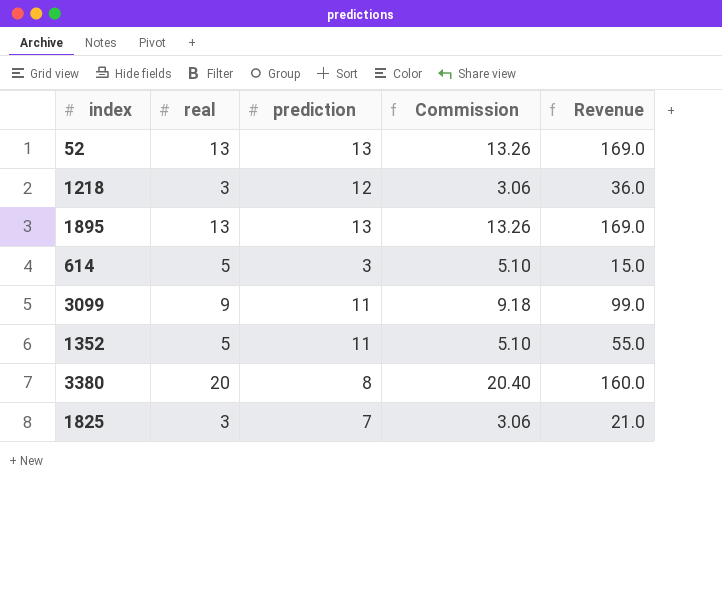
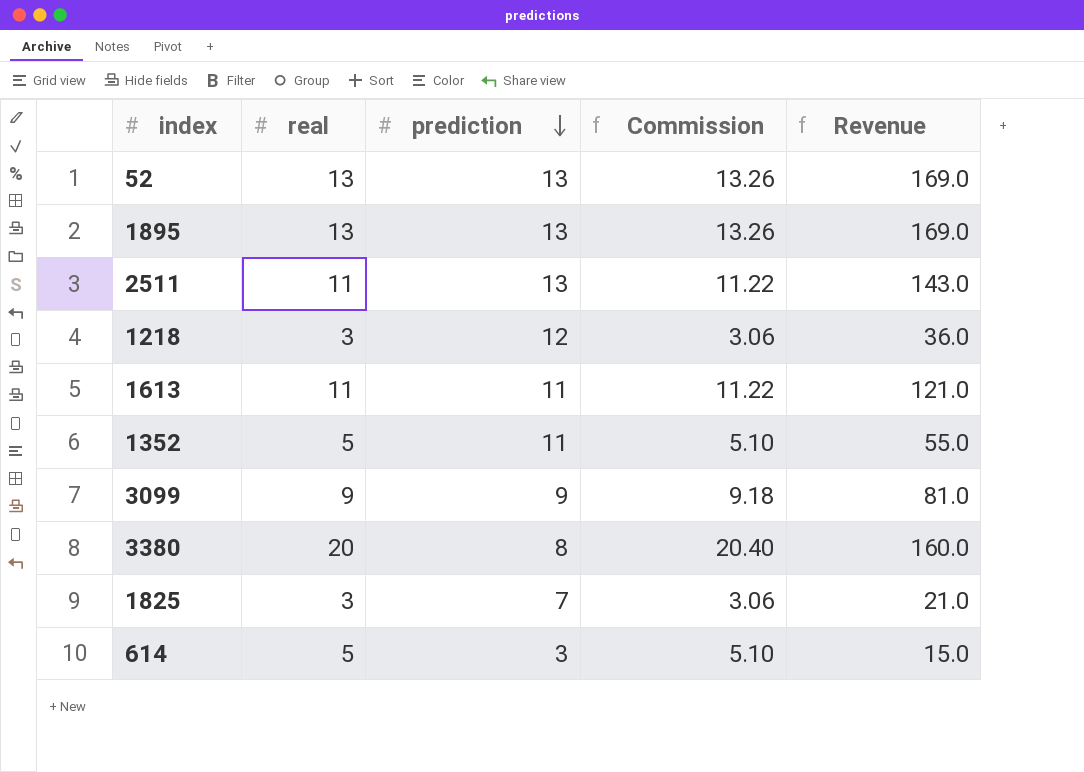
row order: none -> prediction descending
row 2511: none -> 11 | 13 | 11.22 | 143.0
row 1613: none -> 11 | 11 | 11.22 | 121.0
3099 | prediction: 11 -> 9
3099 | Revenue: 99.0 -> 81.0

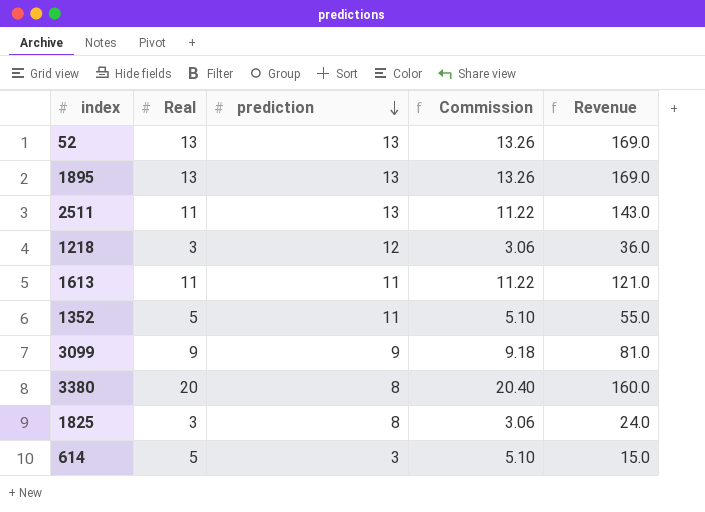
column name: real -> Real
1825 | prediction: 7 -> 8
1825 | Revenue: 21.0 -> 24.0

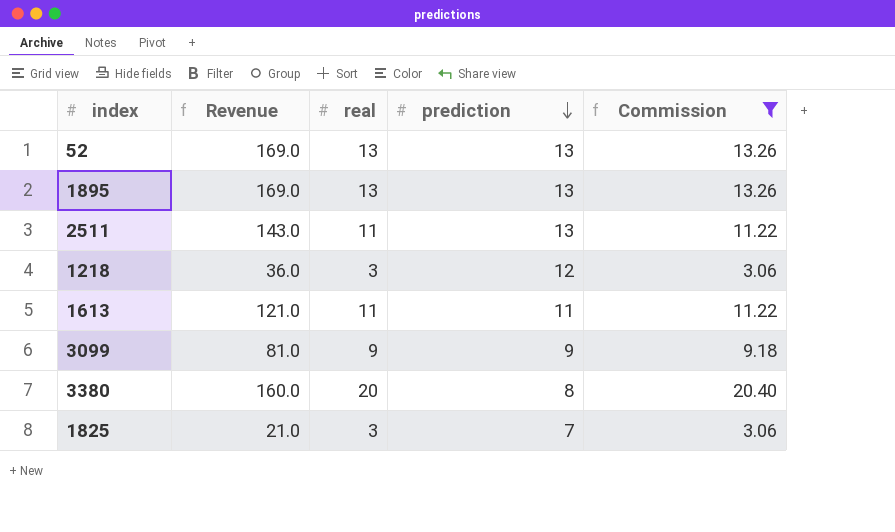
filter: none -> Commission != 5.10
column Revenue | position: 5 -> 2
column name: Real -> real
1825 | Revenue: 24.0 -> 21.0
1825 | prediction: 8 -> 7

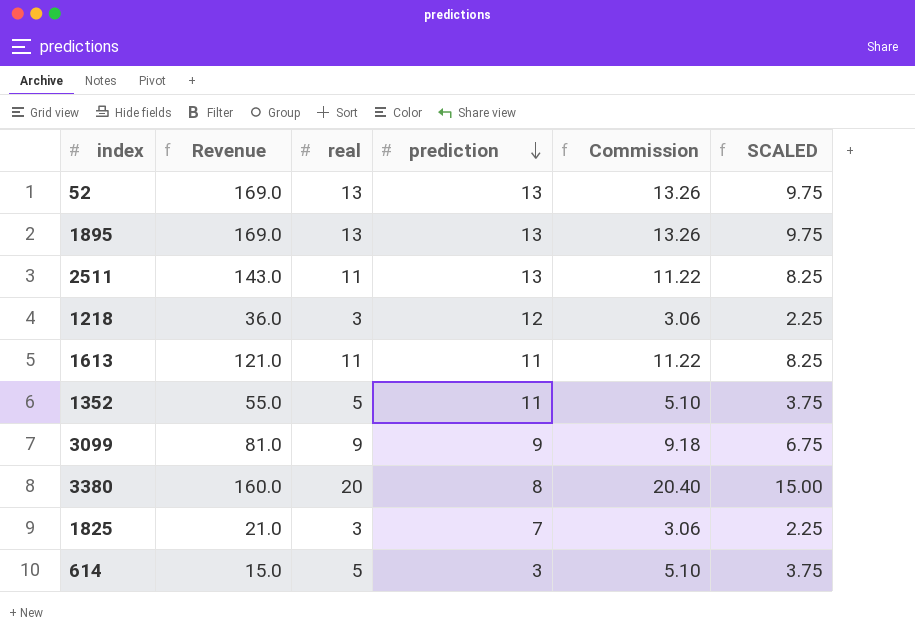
filter: Commission != 5.10 -> none
column SCALED | formula: none -> [real] * 0.75

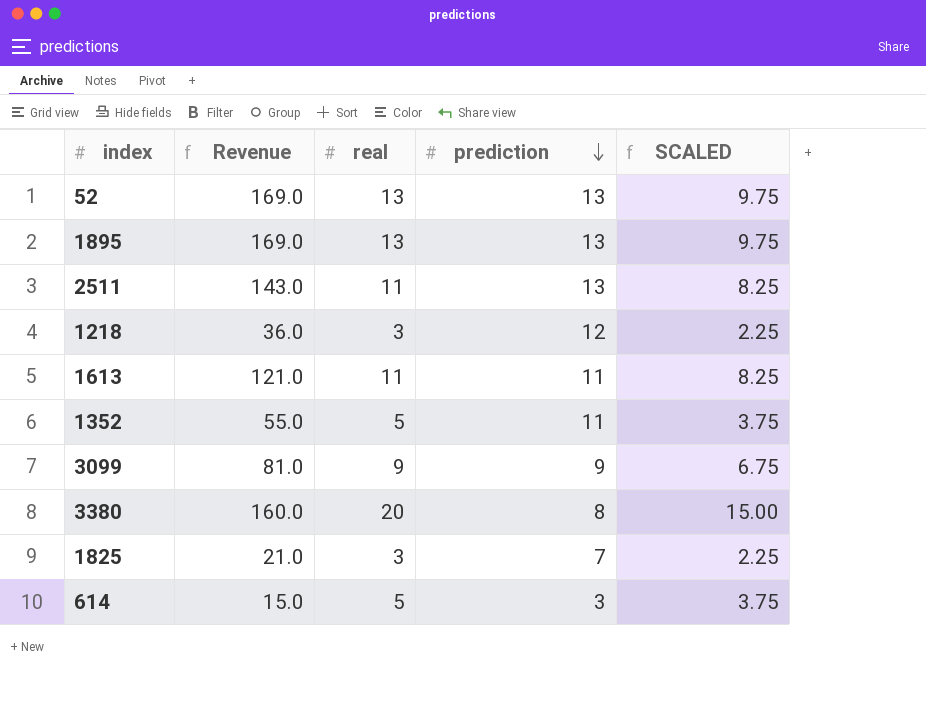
column Commission | formula: [real] * 1.02 -> none

